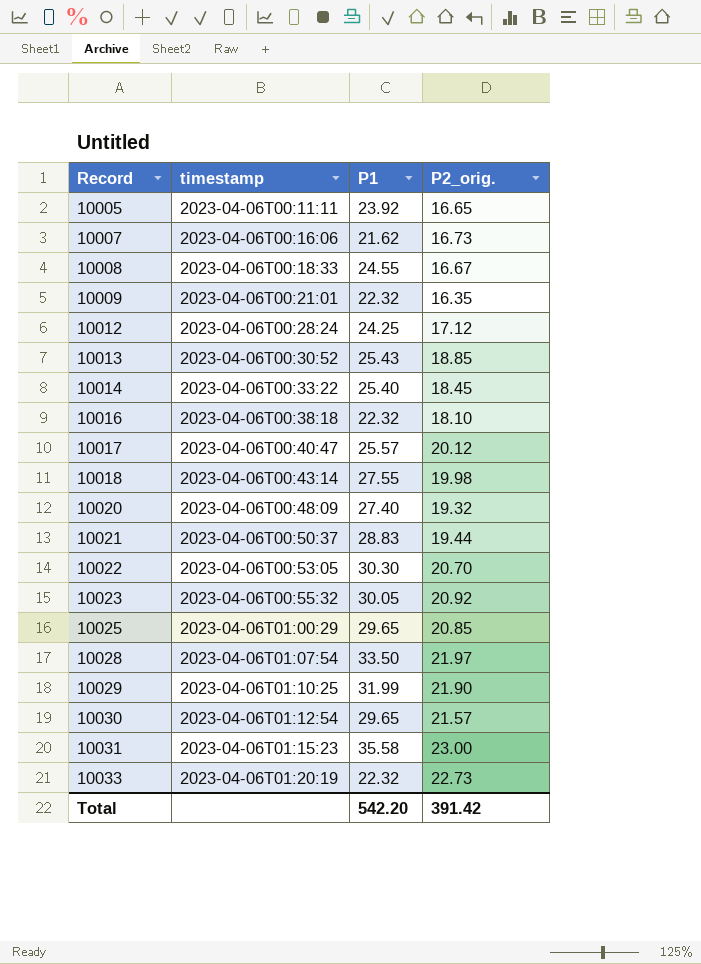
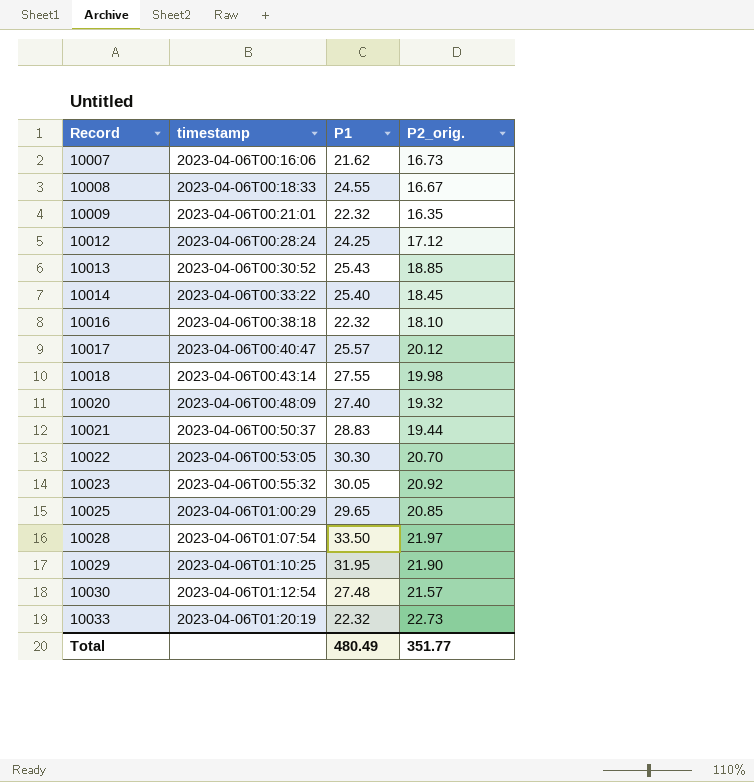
row 10005: 2023-04-06T00:11:11 | 23.92 | 16.65 -> none
row 10031: 2023-04-06T01:15:23 | 35.58 | 23.00 -> none
10029 | P1: 31.99 -> 31.95
10030 | P1: 29.65 -> 27.48
Total | P1: 542.20 -> 480.49
Total | P2_orig.: 391.42 -> 351.77

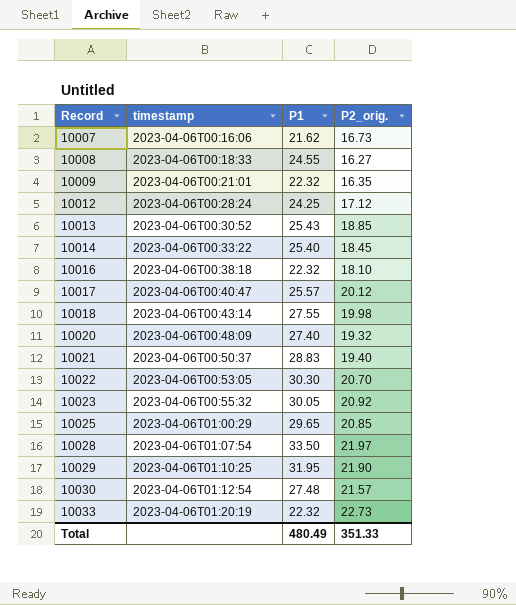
10008 | P2_orig.: 16.67 -> 16.27
10021 | P2_orig.: 19.44 -> 19.40
Total | P2_orig.: 351.77 -> 351.33

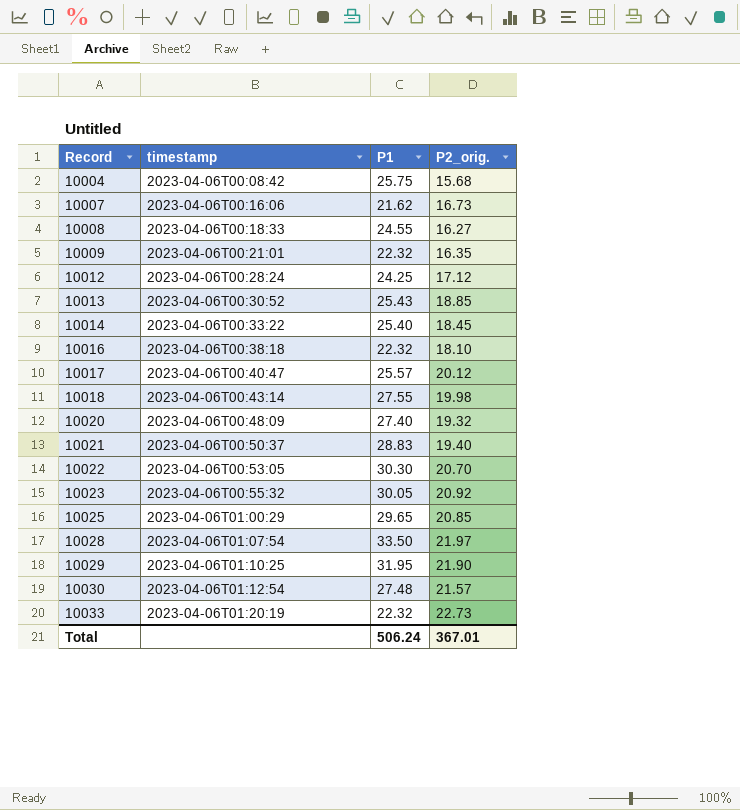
row 10004: none -> 2023-04-06T00:08:42 | 25.75 | 15.68
Total | P1: 480.49 -> 506.24
Total | P2_orig.: 351.33 -> 367.01

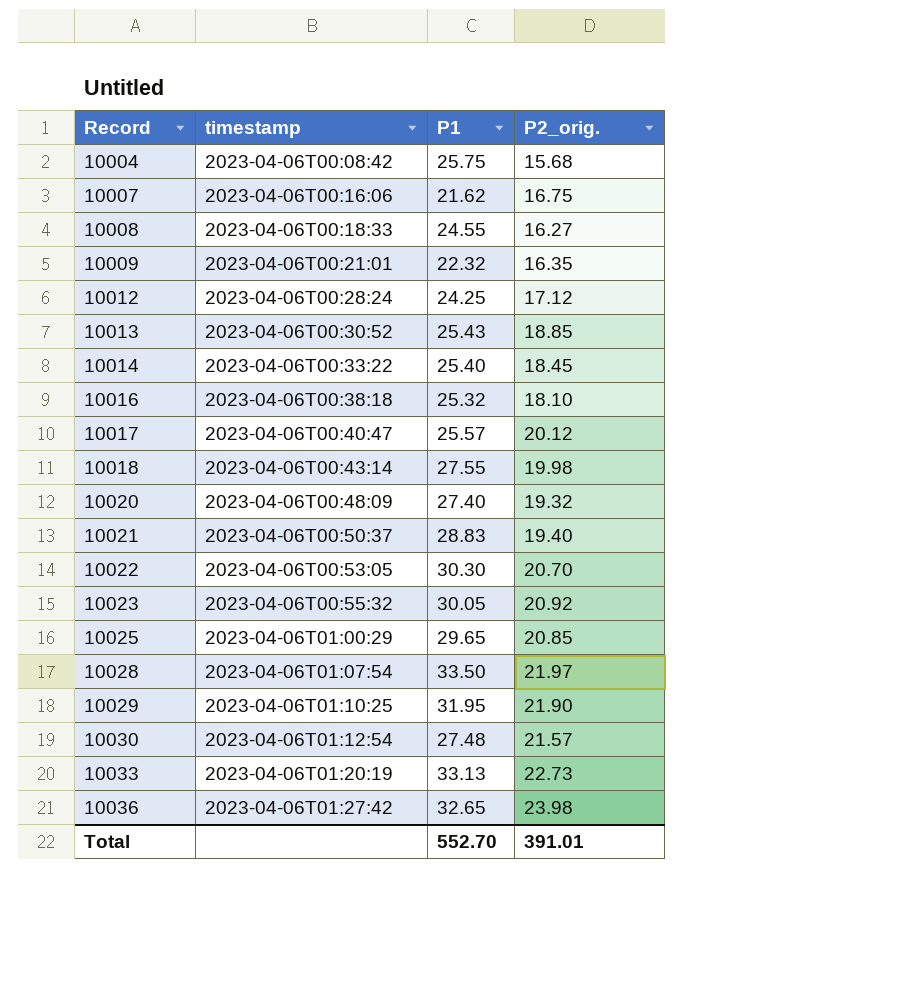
10007 | P2_orig.: 16.73 -> 16.75
10016 | P1: 22.32 -> 25.32
10033 | P1: 22.32 -> 33.13
row 10036: none -> 2023-04-06T01:27:42 | 32.65 | 23.98
Total | P1: 506.24 -> 552.70
Total | P2_orig.: 367.01 -> 391.01

